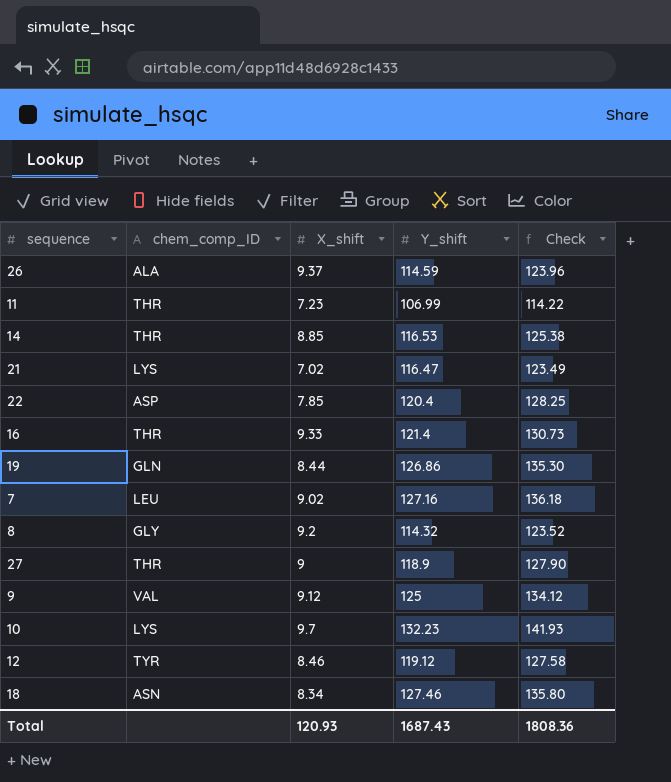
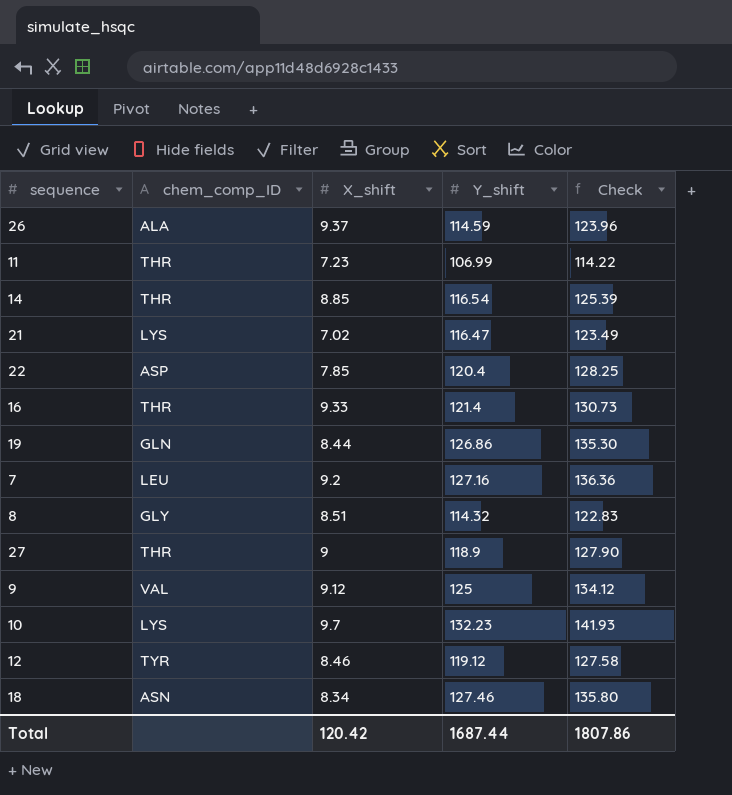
14 | Y_shift: 116.53 -> 116.54
14 | Check: 125.38 -> 125.39
7 | X_shift: 9.02 -> 9.2
7 | Check: 136.18 -> 136.36
8 | X_shift: 9.2 -> 8.51
8 | Check: 123.52 -> 122.83
Total | X_shift: 120.93 -> 120.42
Total | Y_shift: 1687.43 -> 1687.44
Total | Check: 1808.36 -> 1807.86

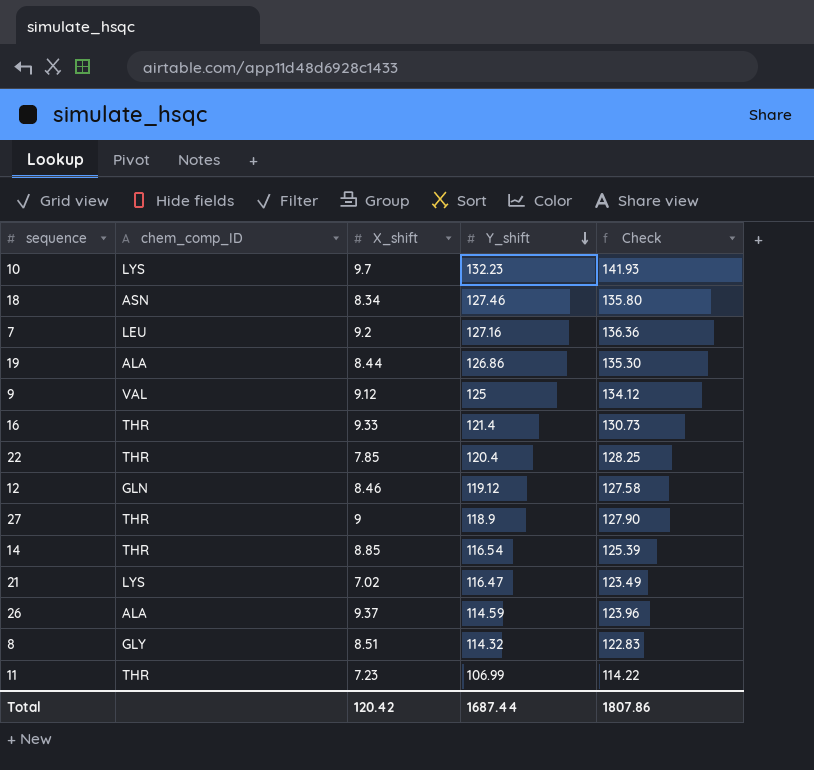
row order: none -> Y_shift descending
19 | chem_comp_ID: GLN -> ALA
22 | chem_comp_ID: ASP -> THR
12 | chem_comp_ID: TYR -> GLN

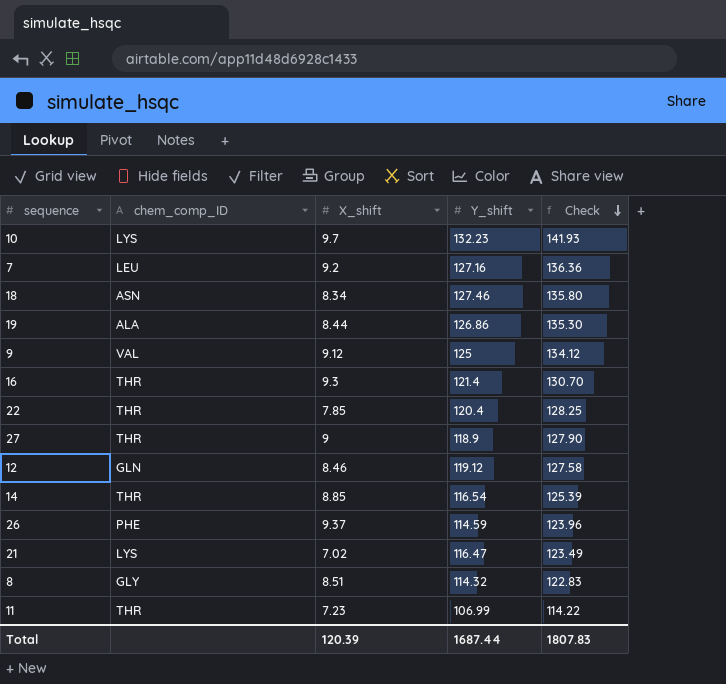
row order: Y_shift descending -> Check descending
16 | X_shift: 9.33 -> 9.3
16 | Check: 130.73 -> 130.70
26 | chem_comp_ID: ALA -> PHE
Total | X_shift: 120.42 -> 120.39
Total | Check: 1807.86 -> 1807.83

